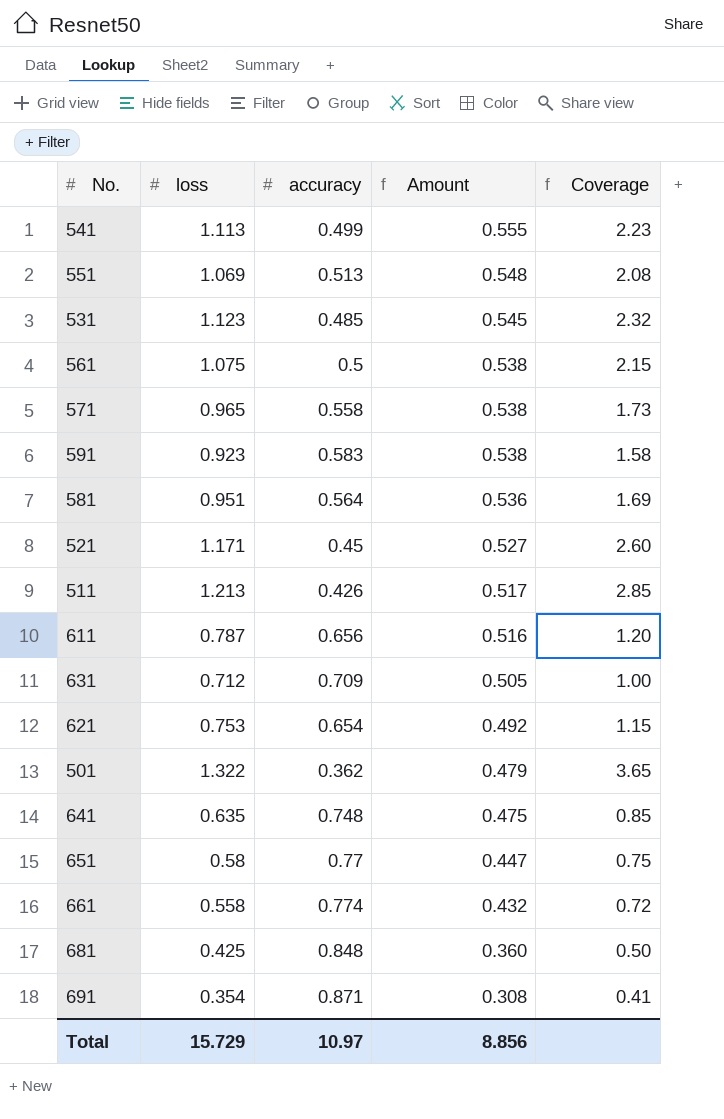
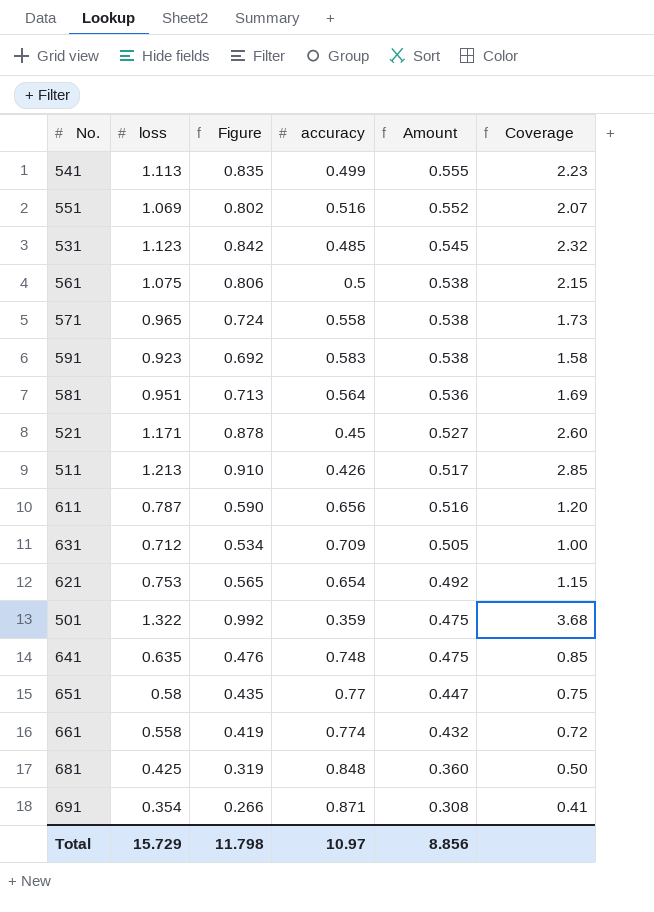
column Figure | formula: none -> [loss] * 0.75
551 | accuracy: 0.513 -> 0.516
551 | Amount: 0.548 -> 0.552
551 | Coverage: 2.08 -> 2.07
501 | accuracy: 0.362 -> 0.359
501 | Amount: 0.479 -> 0.475
501 | Coverage: 3.65 -> 3.68

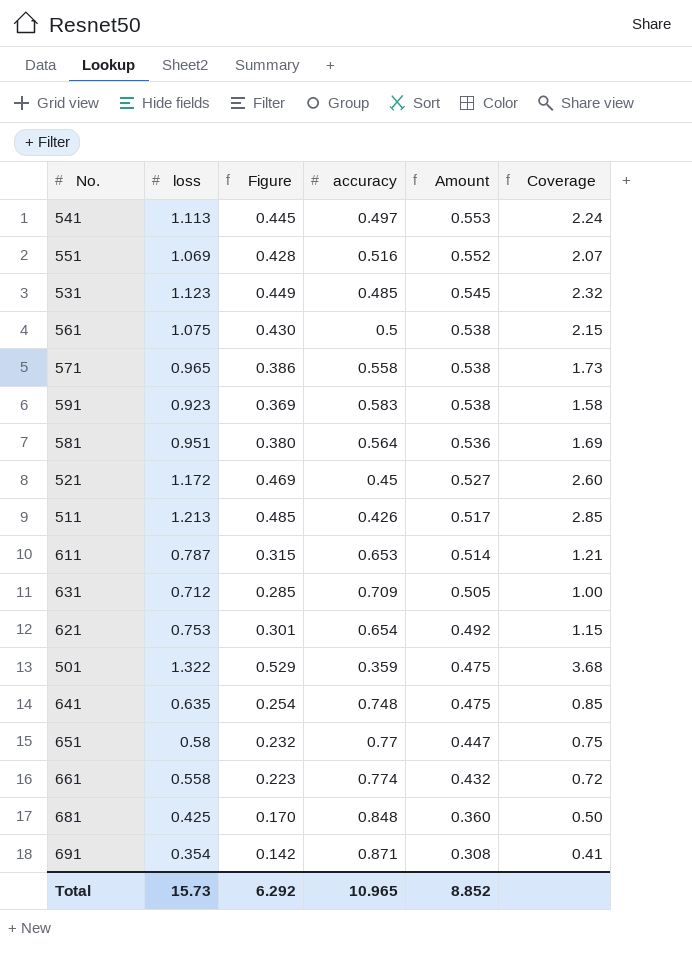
column Figure | formula: [loss] * 0.75 -> [loss] * 0.4
541 | accuracy: 0.499 -> 0.497
541 | Amount: 0.555 -> 0.553
541 | Coverage: 2.23 -> 2.24
521 | loss: 1.171 -> 1.172
611 | accuracy: 0.656 -> 0.653
611 | Amount: 0.516 -> 0.514
611 | Coverage: 1.20 -> 1.21
Total | loss: 15.729 -> 15.73
Total | Figure: 11.798 -> 6.292
Total | accuracy: 10.97 -> 10.965
Total | Amount: 8.856 -> 8.852

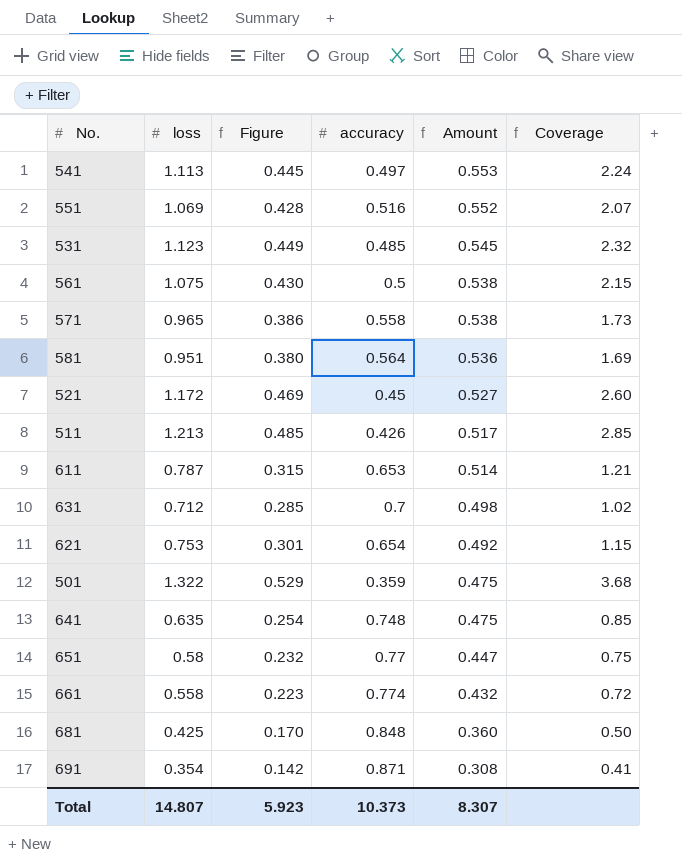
row 591: 0.923 | 0.369 | 0.583 | 0.538 | 1.58 -> none
631 | accuracy: 0.709 -> 0.7
631 | Amount: 0.505 -> 0.498
631 | Coverage: 1.00 -> 1.02
Total | loss: 15.73 -> 14.807
Total | Figure: 6.292 -> 5.923
Total | accuracy: 10.965 -> 10.373
Total | Amount: 8.852 -> 8.307

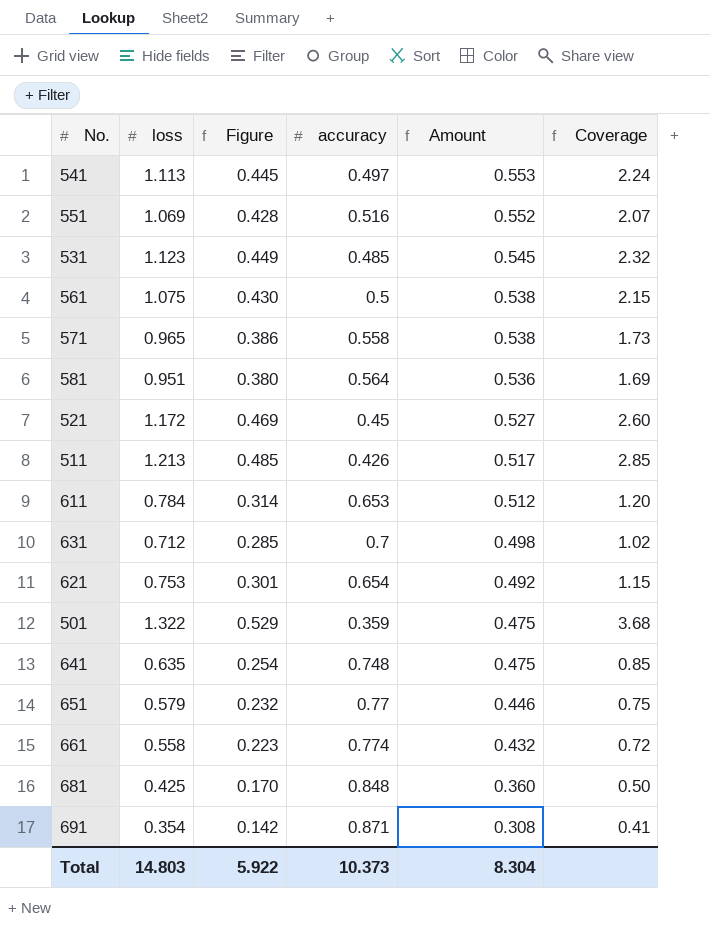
611 | loss: 0.787 -> 0.784
611 | Figure: 0.315 -> 0.314
611 | Amount: 0.514 -> 0.512
611 | Coverage: 1.21 -> 1.20
651 | loss: 0.58 -> 0.579
651 | Amount: 0.447 -> 0.446
Total | loss: 14.807 -> 14.803
Total | Figure: 5.923 -> 5.922
Total | Amount: 8.307 -> 8.304

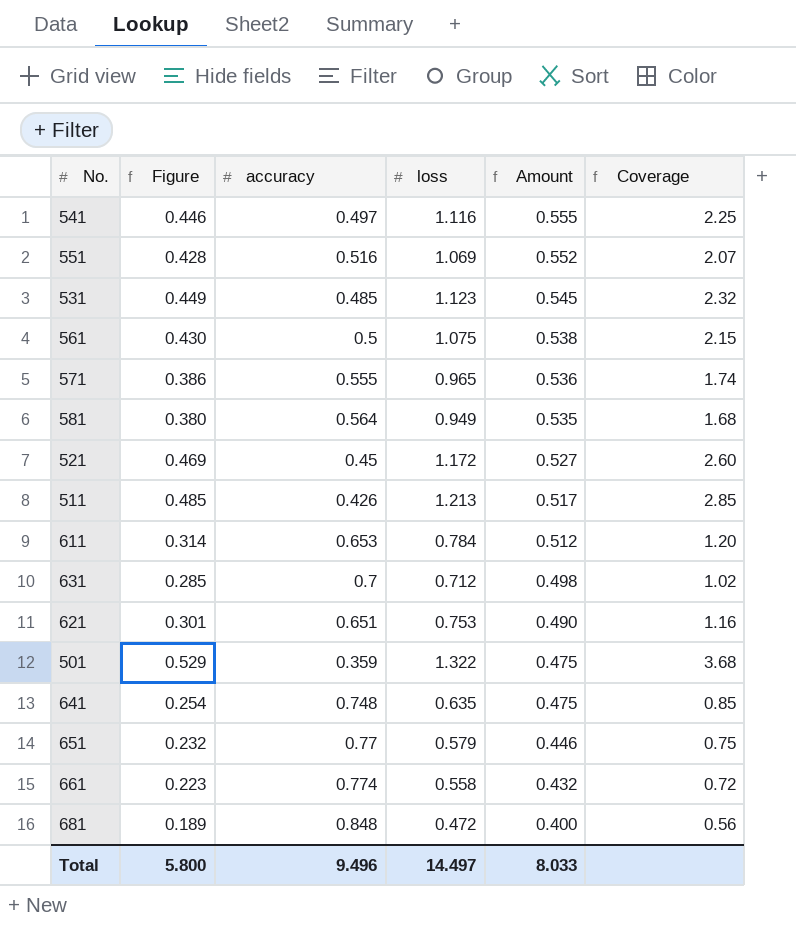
column loss | position: 2 -> 4
row 691: 0.354 | 0.142 | 0.871 | 0.308 | 0.41 -> none
541 | Figure: 0.445 -> 0.446
541 | loss: 1.113 -> 1.116
541 | Amount: 0.553 -> 0.555
541 | Coverage: 2.24 -> 2.25
571 | accuracy: 0.558 -> 0.555
571 | Amount: 0.538 -> 0.536
571 | Coverage: 1.73 -> 1.74
581 | loss: 0.951 -> 0.949
581 | Amount: 0.536 -> 0.535
581 | Coverage: 1.69 -> 1.68
621 | accuracy: 0.654 -> 0.651
621 | Amount: 0.492 -> 0.490
621 | Coverage: 1.15 -> 1.16
681 | Figure: 0.170 -> 0.189
681 | loss: 0.425 -> 0.472
681 | Amount: 0.360 -> 0.400
681 | Coverage: 0.50 -> 0.56
Total | Figure: 5.922 -> 5.800
Total | accuracy: 10.373 -> 9.496
Total | loss: 14.803 -> 14.497
Total | Amount: 8.304 -> 8.033

